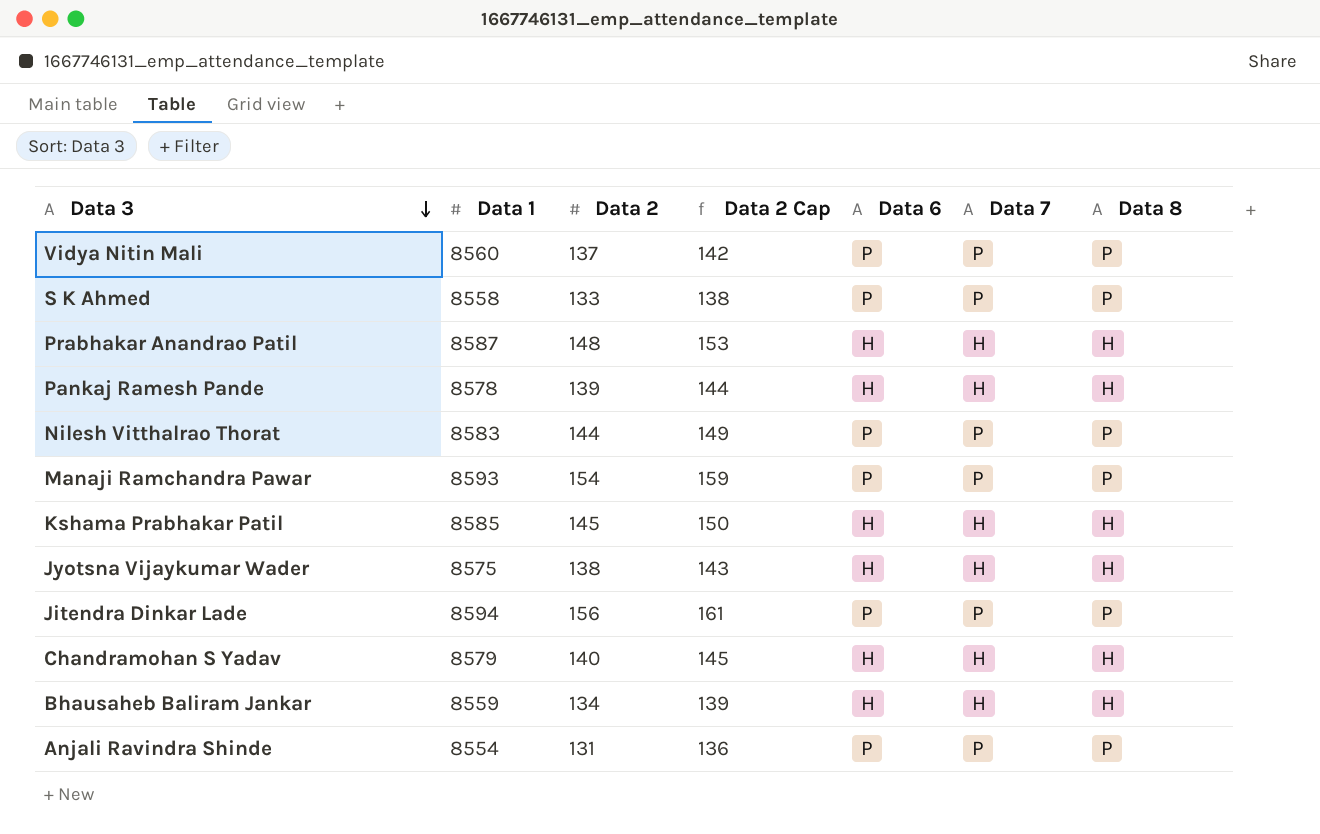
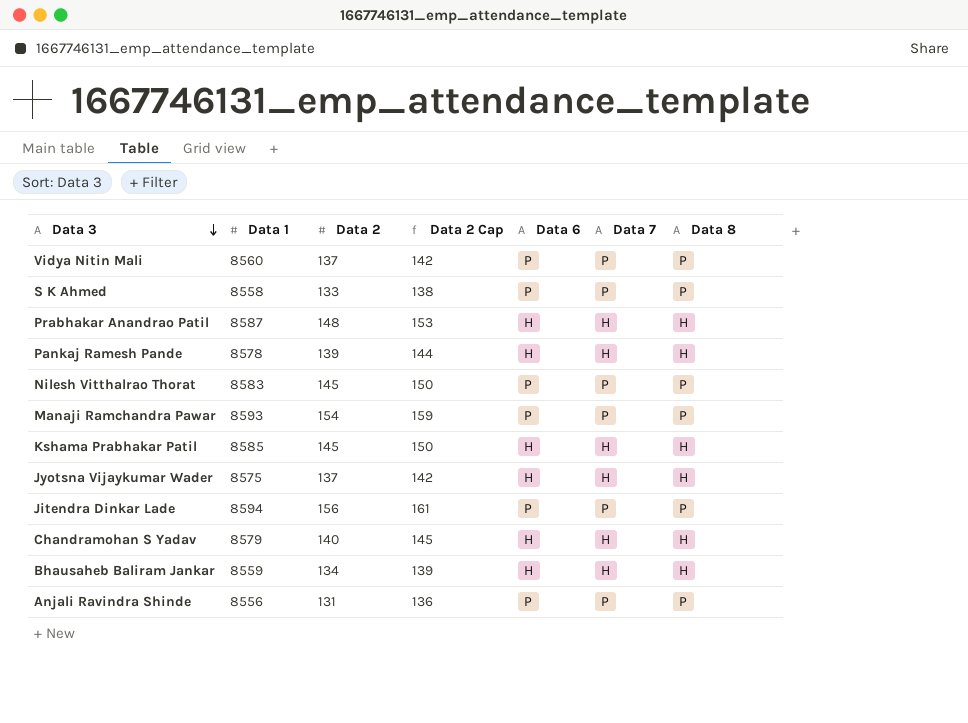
Nilesh Vitthalrao Thorat | Data 2: 144 -> 145
Nilesh Vitthalrao Thorat | Data 2 Cap: 149 -> 150
Jyotsna Vijaykumar Wader | Data 2: 138 -> 137
Jyotsna Vijaykumar Wader | Data 2 Cap: 143 -> 142
Anjali Ravindra Shinde | Data 1: 8554 -> 8556

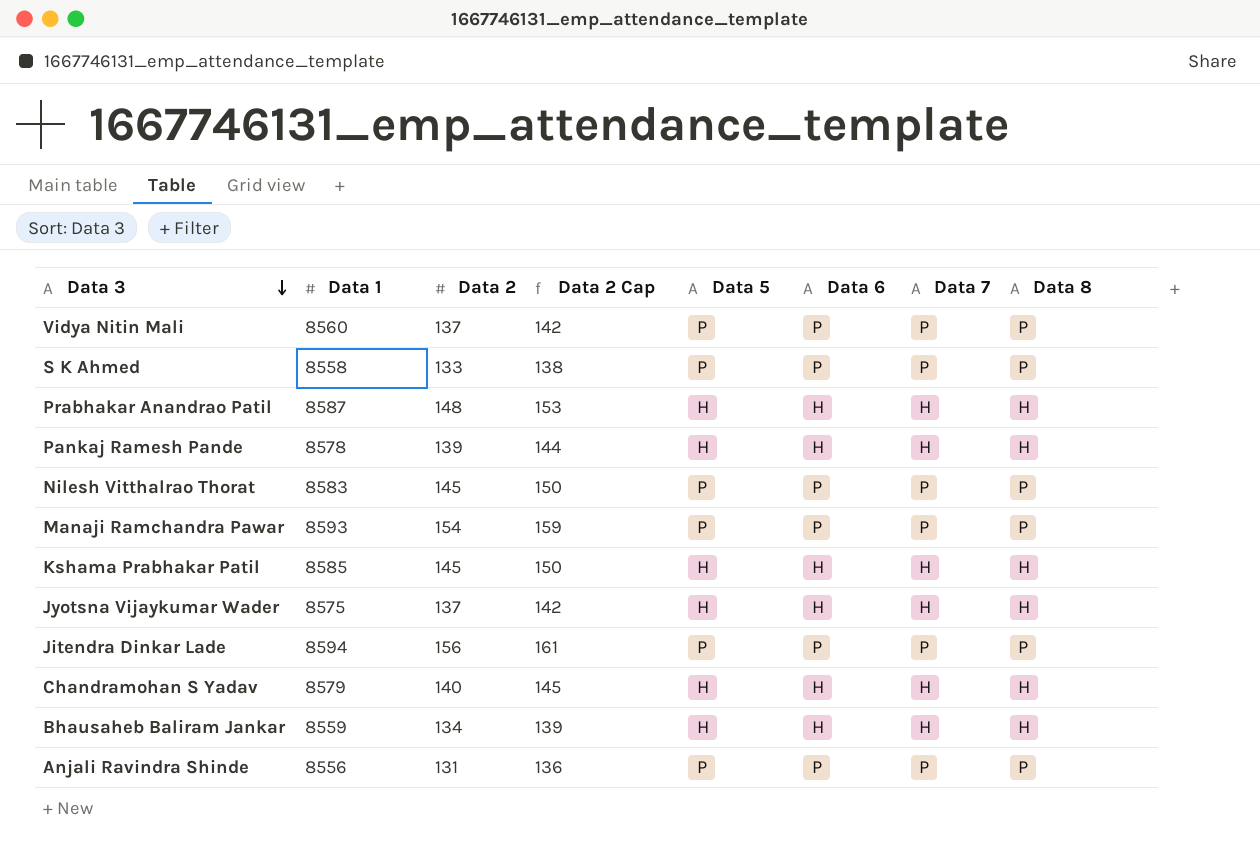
column Data 5 | position: none -> 5

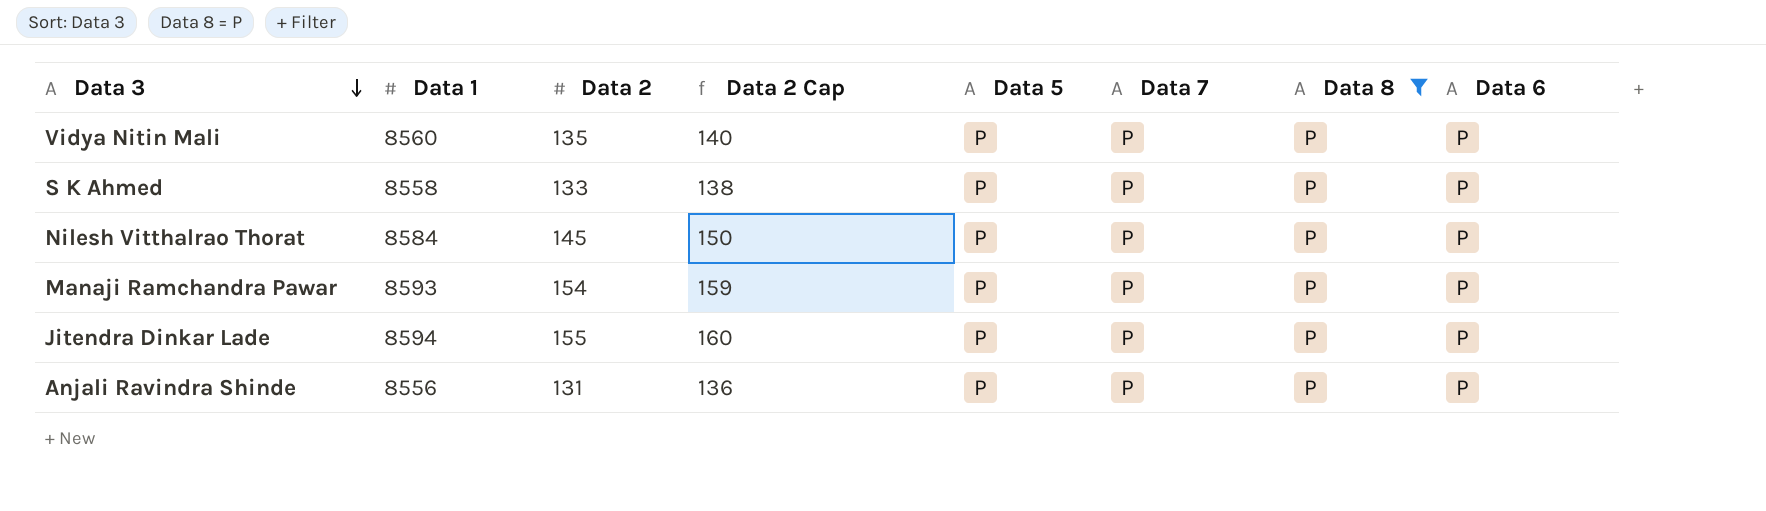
filter: none -> Data 8 = P
column Data 6 | position: 6 -> 8
Vidya Nitin Mali | Data 2: 137 -> 135
Vidya Nitin Mali | Data 2 Cap: 142 -> 140
Nilesh Vitthalrao Thorat | Data 1: 8583 -> 8584
Jitendra Dinkar Lade | Data 2: 156 -> 155
Jitendra Dinkar Lade | Data 2 Cap: 161 -> 160

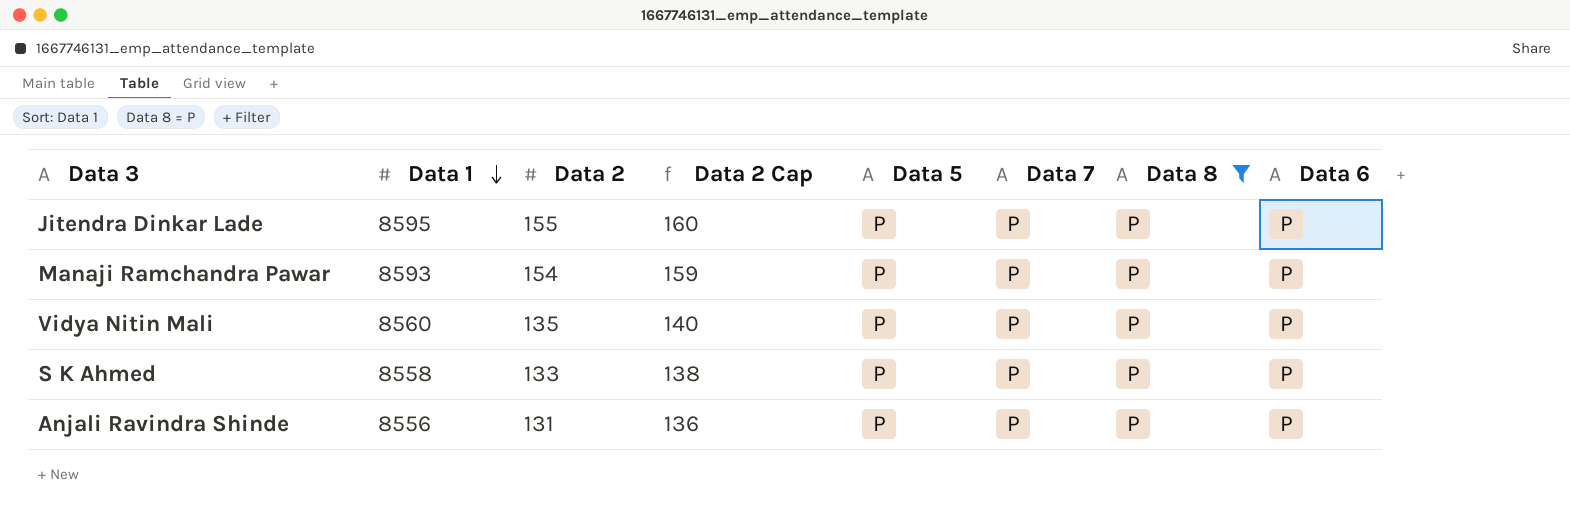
row order: Data 3 descending -> Data 1 descending
row Nilesh Vitthalrao Thorat: 8584 | 145 | 150 | P | P | P | P -> none
Jitendra Dinkar Lade | Data 1: 8594 -> 8595

